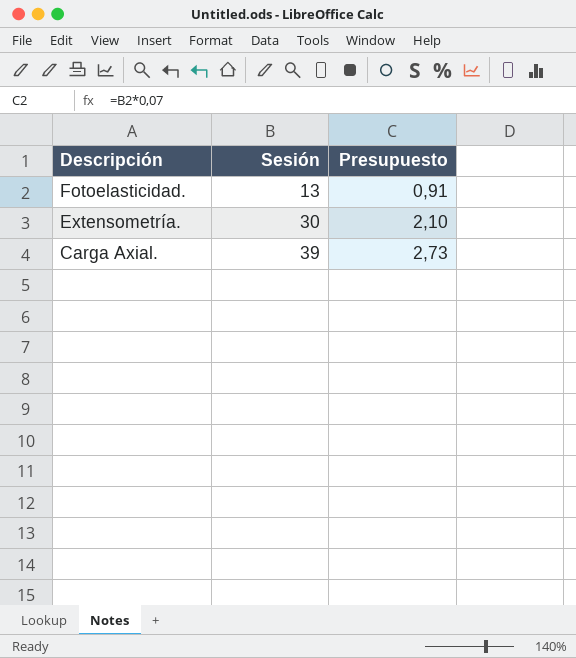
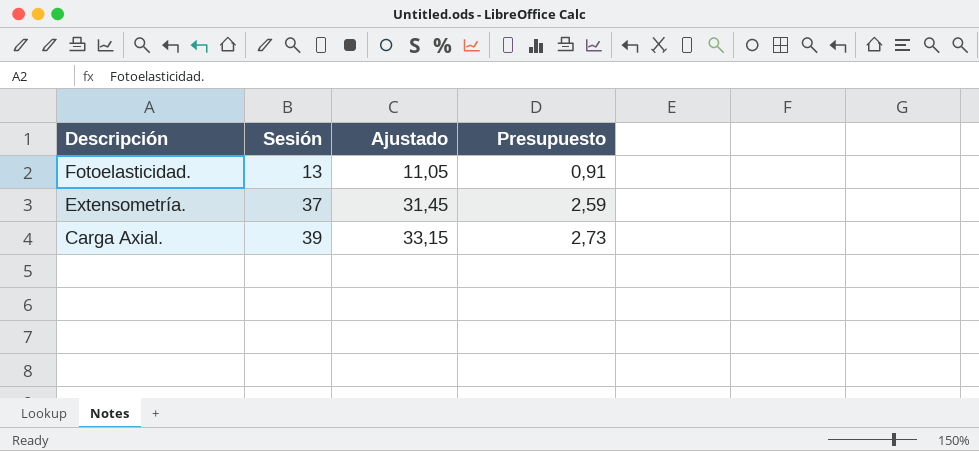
column Ajustado | formula: none -> [Sesión] * 0,85
Extensometría. | Sesión: 30 -> 37
Extensometría. | Presupuesto: 2,10 -> 2,59

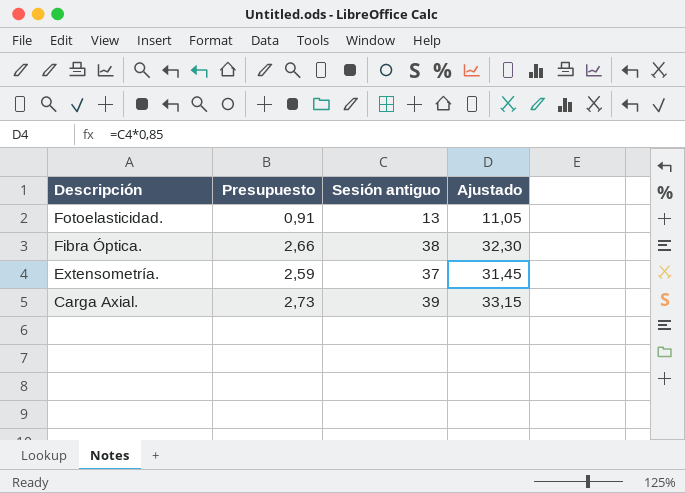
column Presupuesto | position: 4 -> 2
column name: Sesión -> Sesión antiguo
row Fibra Óptica.: none -> 2,66 | 38 | 32,30

